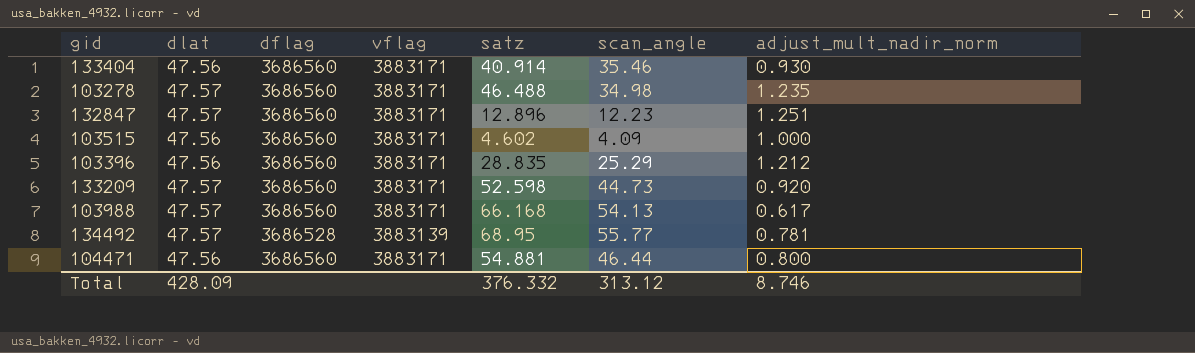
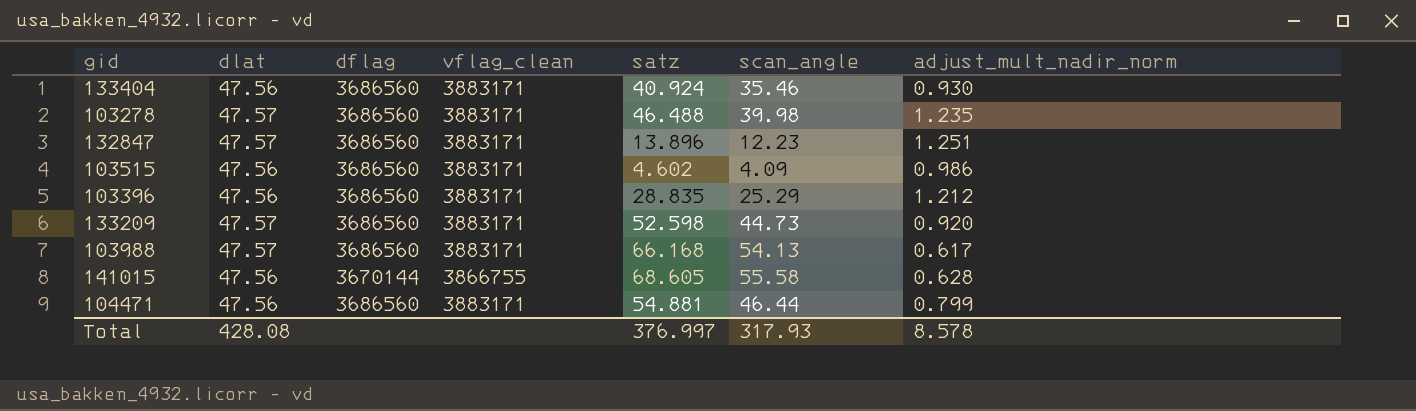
column name: vflag -> vflag_clean
row 134492: 47.57 | 3686528 | 3883139 | 68.95 | 55.77 | 0.781 -> none
133404 | satz: 40.914 -> 40.924
103278 | scan_angle: 34.98 -> 39.98
132847 | satz: 12.896 -> 13.896
103515 | adjust_mult_nadir_norm: 1.000 -> 0.986
row 141015: none -> 47.56 | 3670144 | 3866755 | 68.605 | 55.58 | 0.628
104471 | adjust_mult_nadir_norm: 0.800 -> 0.799
Total | dlat: 428.09 -> 428.08
Total | satz: 376.332 -> 376.997
Total | scan_angle: 313.12 -> 317.93
Total | adjust_mult_nadir_norm: 8.746 -> 8.578

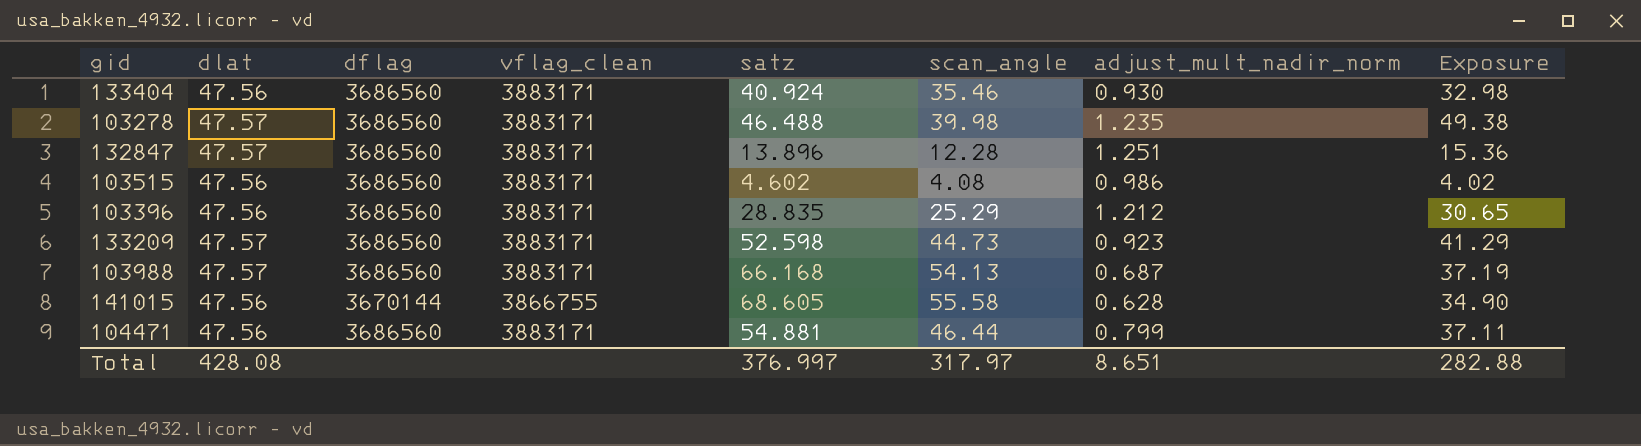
column Exposure | formula: none -> [scan_angle] * [adjust_mult_nadir_norm]
132847 | scan_angle: 12.23 -> 12.28
103515 | scan_angle: 4.09 -> 4.08
133209 | adjust_mult_nadir_norm: 0.920 -> 0.923
103988 | adjust_mult_nadir_norm: 0.617 -> 0.687
Total | scan_angle: 317.93 -> 317.97
Total | adjust_mult_nadir_norm: 8.578 -> 8.651

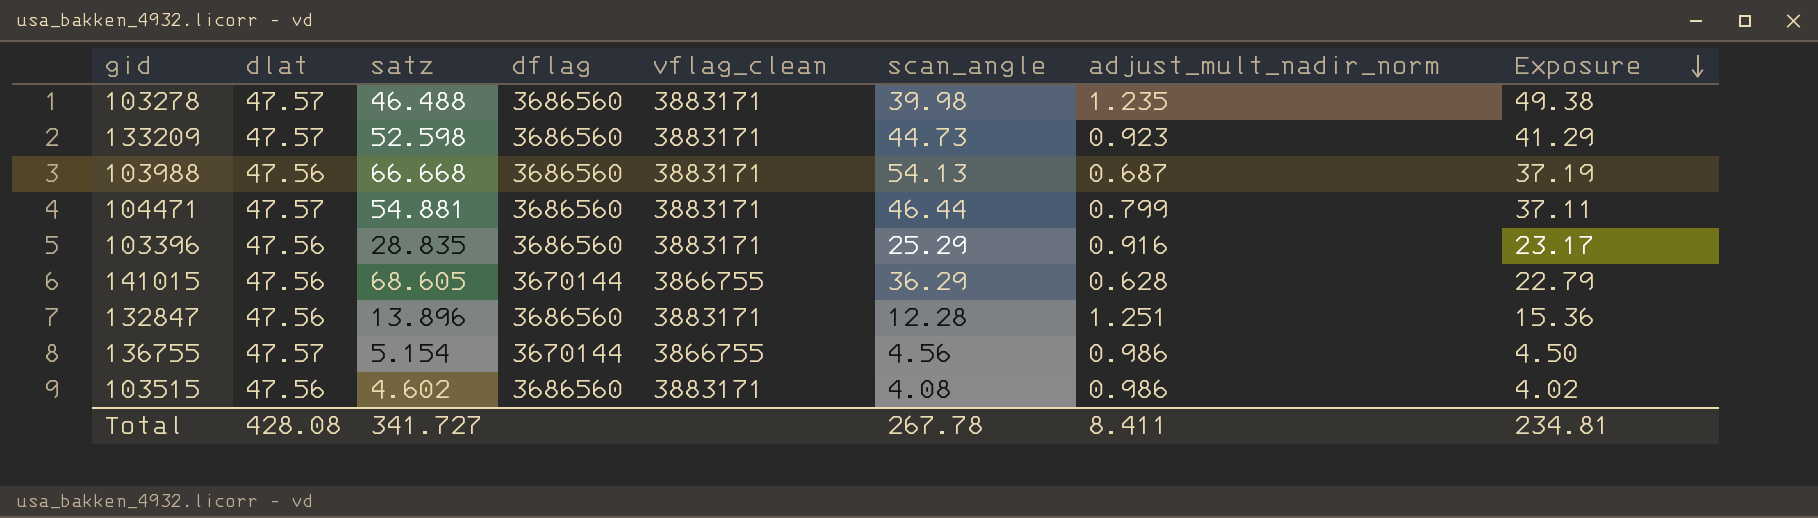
row order: none -> Exposure descending
column satz | position: 5 -> 3
row 133404: 47.56 | 3686560 | 3883171 | 40.924 | 35.46 | 0.930 | 32.98 -> none
103988 | dlat: 47.57 -> 47.56
103988 | satz: 66.168 -> 66.668
104471 | dlat: 47.56 -> 47.57
103396 | adjust_mult_nadir_norm: 1.212 -> 0.916
103396 | Exposure: 30.65 -> 23.17
141015 | scan_angle: 55.58 -> 36.29
141015 | Exposure: 34.90 -> 22.79
132847 | dlat: 47.57 -> 47.56
row 136755: none -> 47.57 | 5.154 | 3670144 | 3866755 | 4.56 | 0.986 | 4.50
Total | satz: 376.997 -> 341.727
Total | scan_angle: 317.97 -> 267.78
Total | adjust_mult_nadir_norm: 8.651 -> 8.411
Total | Exposure: 282.88 -> 234.81

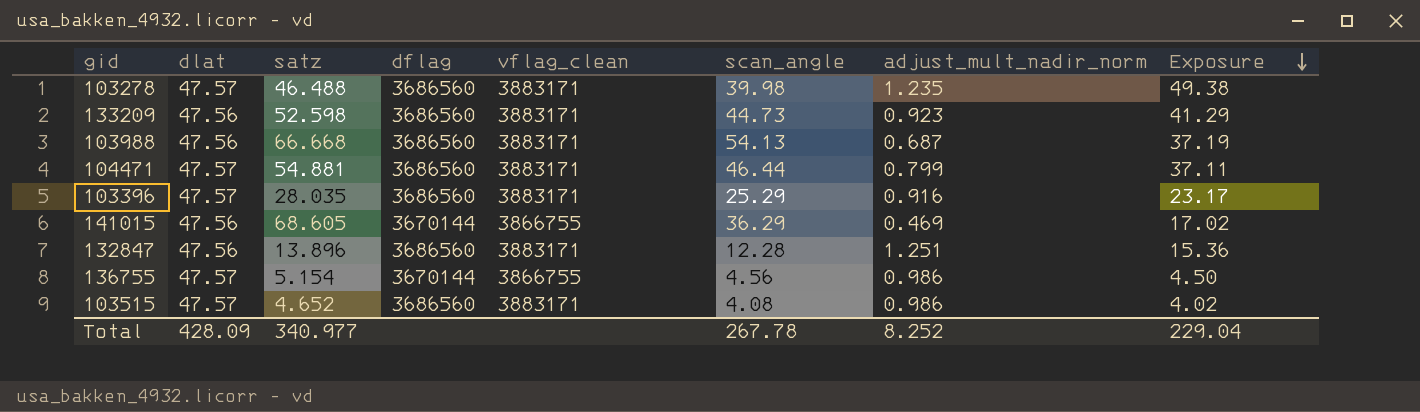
133209 | dlat: 47.57 -> 47.56
103396 | dlat: 47.56 -> 47.57
103396 | satz: 28.835 -> 28.035
141015 | adjust_mult_nadir_norm: 0.628 -> 0.469
141015 | Exposure: 22.79 -> 17.02
103515 | dlat: 47.56 -> 47.57
103515 | satz: 4.602 -> 4.652
Total | dlat: 428.08 -> 428.09
Total | satz: 341.727 -> 340.977
Total | adjust_mult_nadir_norm: 8.411 -> 8.252
Total | Exposure: 234.81 -> 229.04

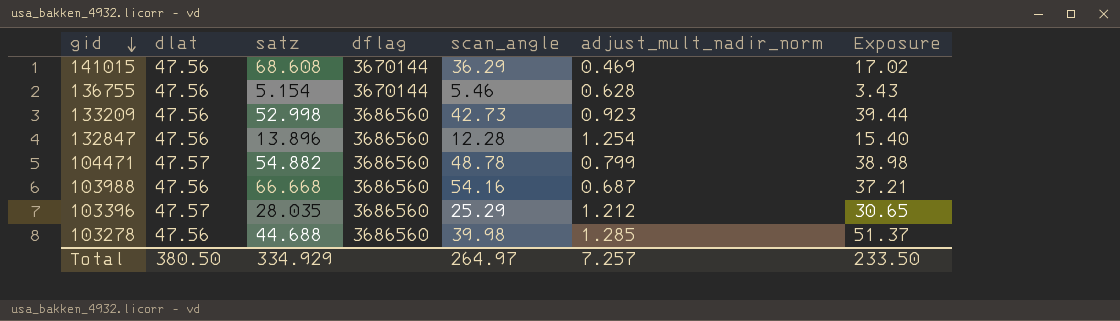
row order: Exposure descending -> gid descending
column vflag_clean | position: 5 -> none
row 103515: 47.57 | 4.652 | 3686560 | 3883171 | 4.08 | 0.986 | 4.02 -> none
141015 | satz: 68.605 -> 68.608
136755 | dlat: 47.57 -> 47.56
136755 | scan_angle: 4.56 -> 5.46
136755 | adjust_mult_nadir_norm: 0.986 -> 0.628
136755 | Exposure: 4.50 -> 3.43
133209 | satz: 52.598 -> 52.998
133209 | scan_angle: 44.73 -> 42.73
133209 | Exposure: 41.29 -> 39.44
132847 | adjust_mult_nadir_norm: 1.251 -> 1.254
132847 | Exposure: 15.36 -> 15.40
104471 | satz: 54.881 -> 54.882
104471 | scan_angle: 46.44 -> 48.78
104471 | Exposure: 37.11 -> 38.98
103988 | scan_angle: 54.13 -> 54.16
103988 | Exposure: 37.19 -> 37.21
103396 | adjust_mult_nadir_norm: 0.916 -> 1.212
103396 | Exposure: 23.17 -> 30.65
103278 | dlat: 47.57 -> 47.56
103278 | satz: 46.488 -> 44.688
103278 | adjust_mult_nadir_norm: 1.235 -> 1.285
103278 | Exposure: 49.38 -> 51.37
Total | dlat: 428.09 -> 380.50
Total | satz: 340.977 -> 334.929
Total | scan_angle: 267.78 -> 264.97
Total | adjust_mult_nadir_norm: 8.252 -> 7.257
Total | Exposure: 229.04 -> 233.50

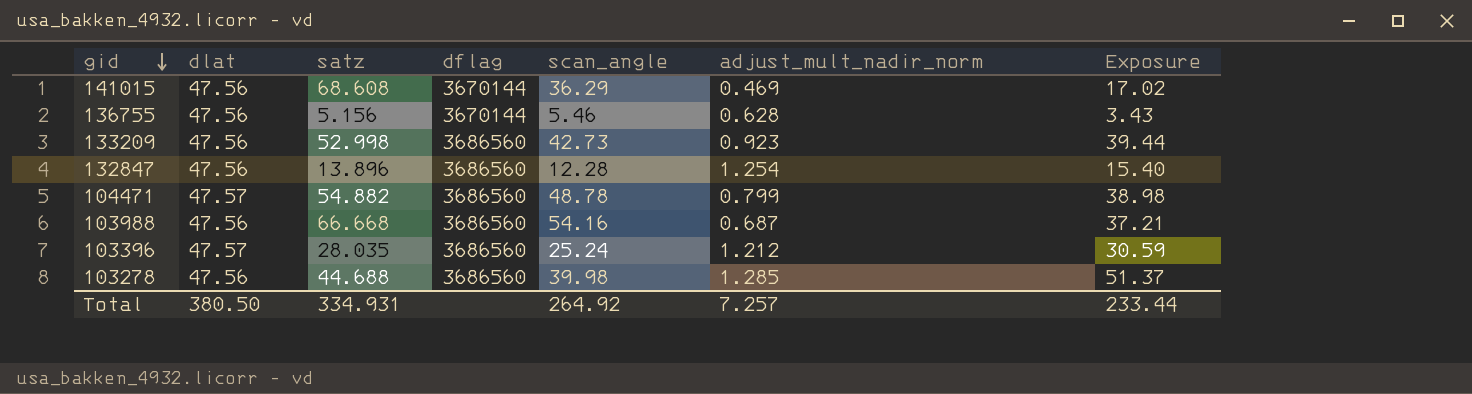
136755 | satz: 5.154 -> 5.156
103396 | scan_angle: 25.29 -> 25.24
103396 | Exposure: 30.65 -> 30.59
Total | satz: 334.929 -> 334.931
Total | scan_angle: 264.97 -> 264.92
Total | Exposure: 233.50 -> 233.44

